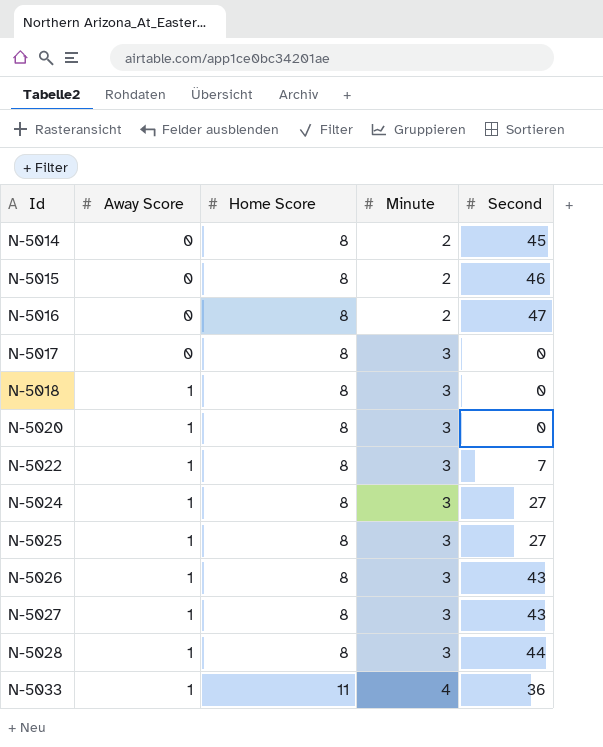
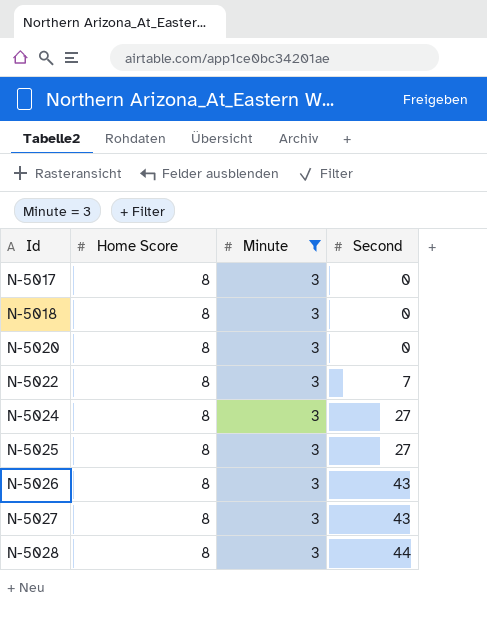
filter: none -> Minute = 3
column Away Score | position: 2 -> none

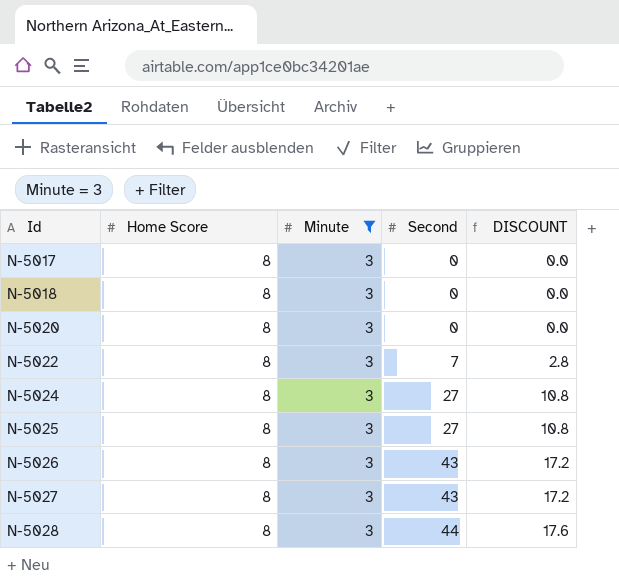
column DISCOUNT | formula: none -> [Second] * 0.4

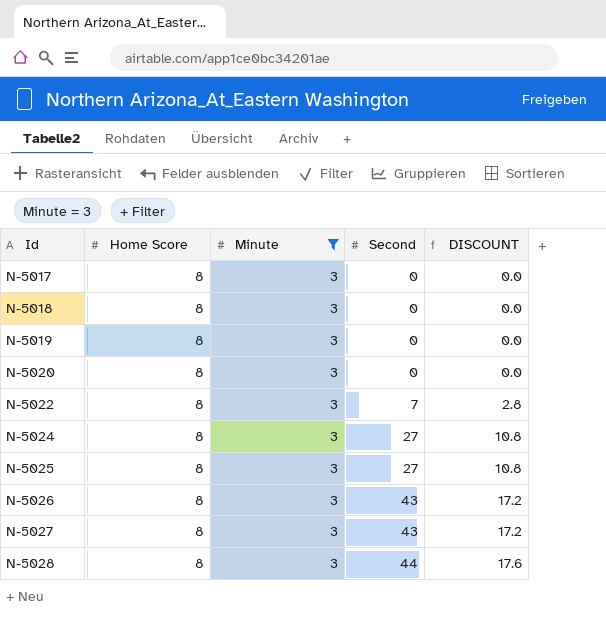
row N-5019: none -> 8 | 3 | 0 | 0.0

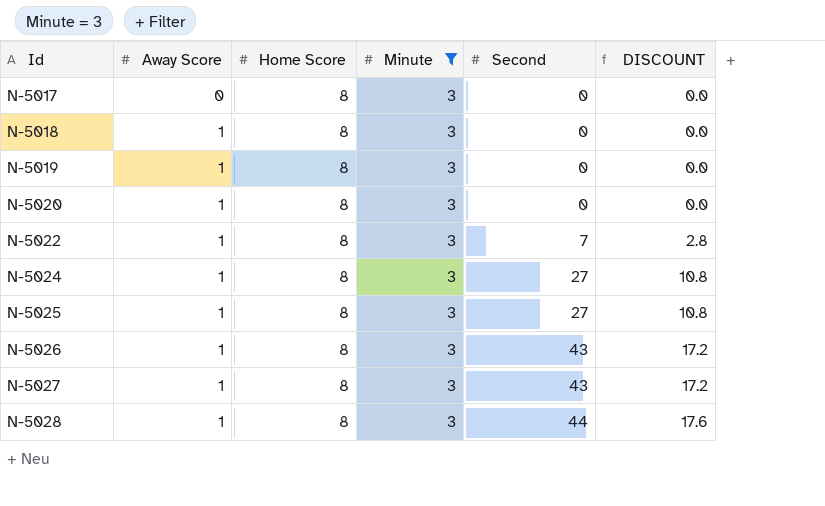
column Away Score | position: none -> 2

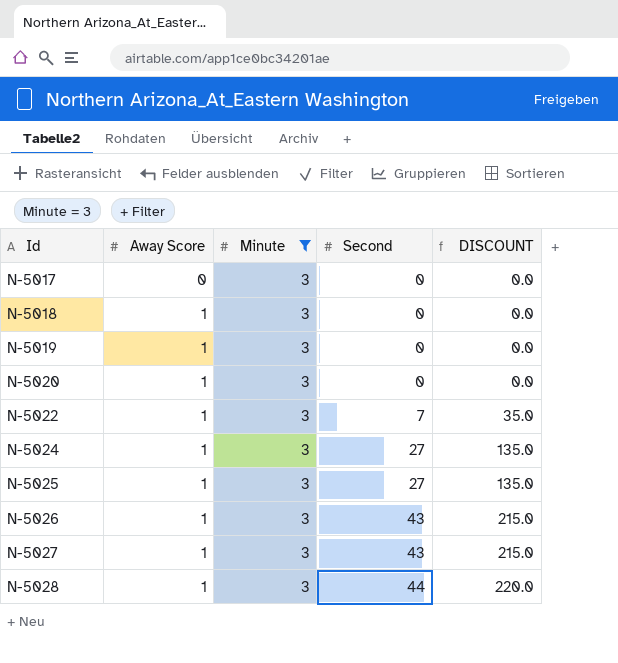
column Home Score | position: 3 -> none
column DISCOUNT | formula: [Second] * 0.4 -> [Second] * 5

